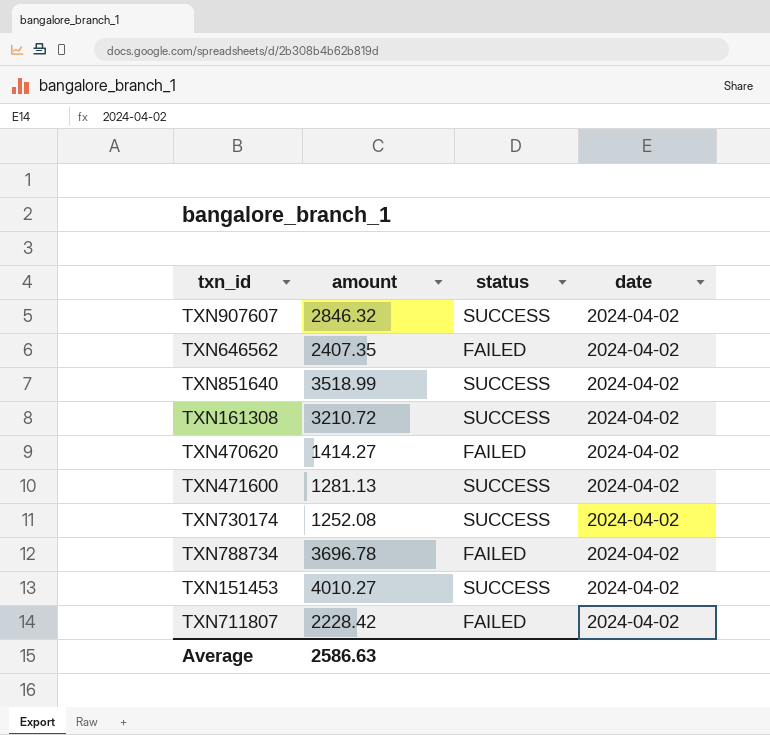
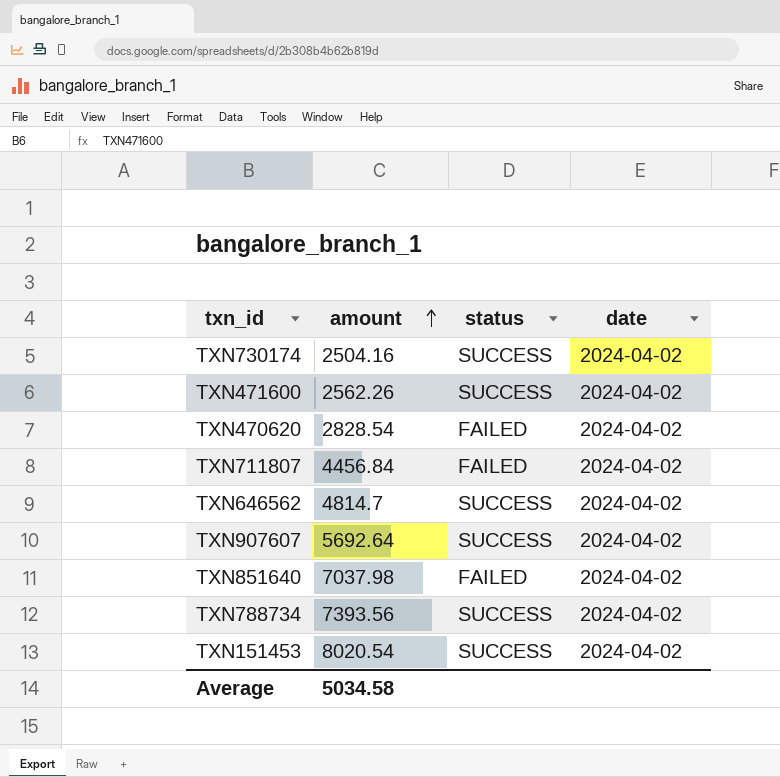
row order: none -> amount ascending
row TXN161308: 3210.72 | SUCCESS | 2024-04-02 -> none
TXN730174 | amount: 1252.08 -> 2504.16
TXN471600 | amount: 1281.13 -> 2562.26
TXN470620 | amount: 1414.27 -> 2828.54
TXN711807 | amount: 2228.42 -> 4456.84
TXN646562 | amount: 2407.35 -> 4814.7
TXN646562 | status: FAILED -> SUCCESS
TXN907607 | amount: 2846.32 -> 5692.64
TXN851640 | amount: 3518.99 -> 7037.98
TXN851640 | status: SUCCESS -> FAILED
TXN788734 | amount: 3696.78 -> 7393.56
TXN788734 | status: FAILED -> SUCCESS
TXN151453 | amount: 4010.27 -> 8020.54
Average | amount: 2586.63 -> 5034.58

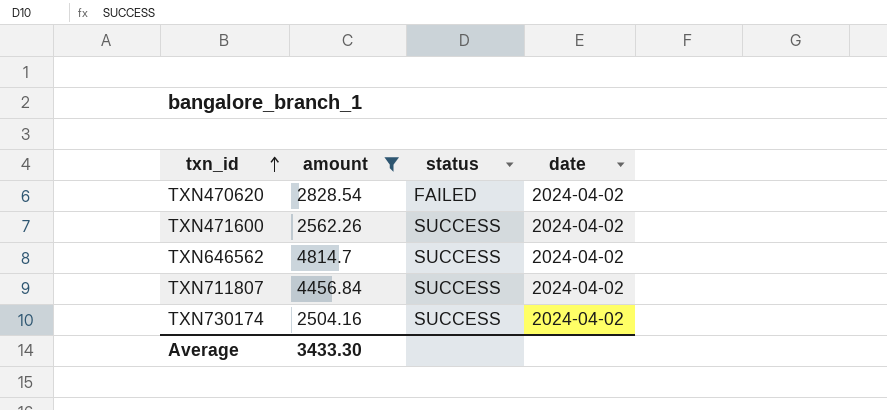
filter: none -> amount <= 4814.7
row order: amount ascending -> txn_id ascending
TXN711807 | status: FAILED -> SUCCESS
Average | amount: 5034.58 -> 3433.30

